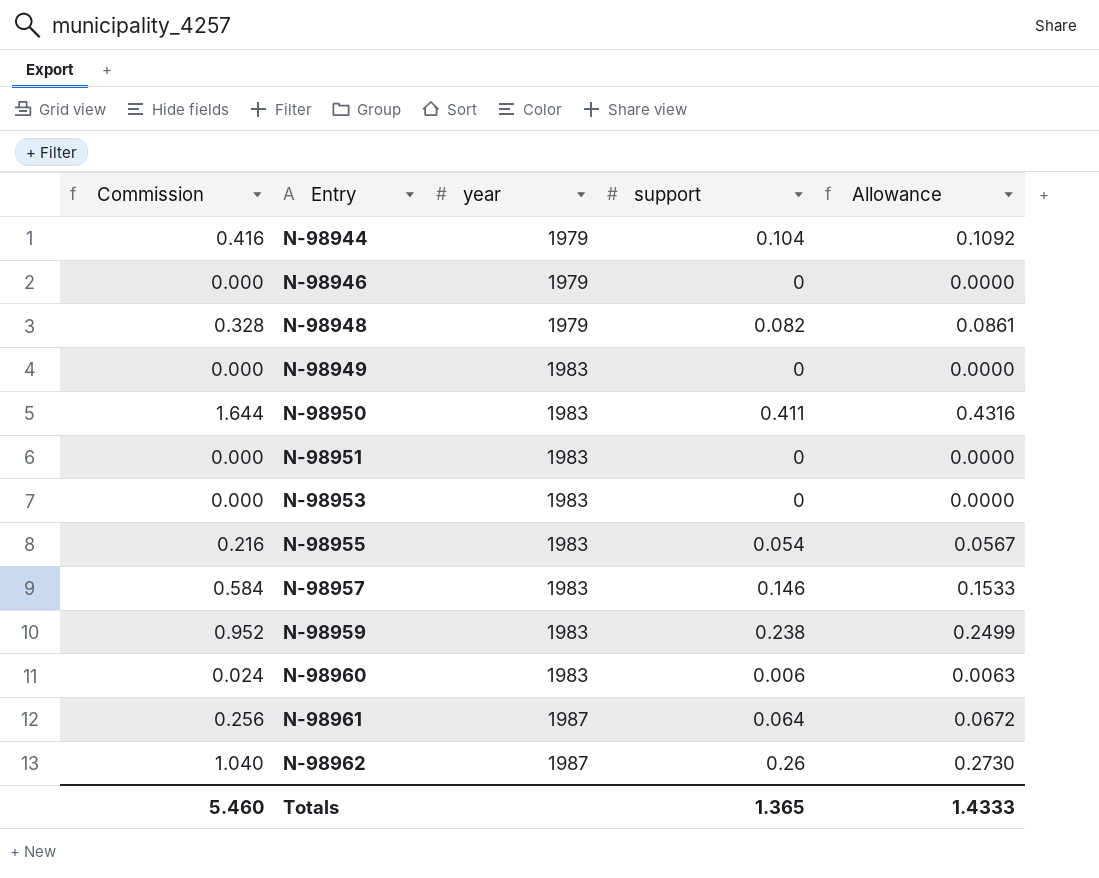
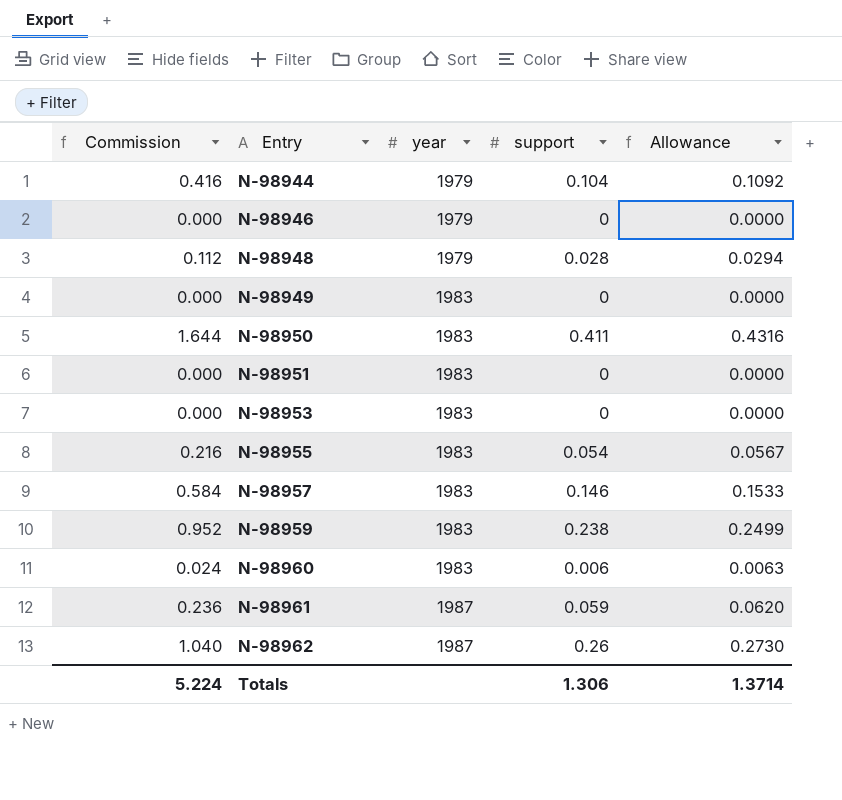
N-98948 | Commission: 0.328 -> 0.112
N-98948 | support: 0.082 -> 0.028
N-98948 | Allowance: 0.0861 -> 0.0294
N-98961 | Commission: 0.256 -> 0.236
N-98961 | support: 0.064 -> 0.059
N-98961 | Allowance: 0.0672 -> 0.0620
Totals | Commission: 5.460 -> 5.224
Totals | support: 1.365 -> 1.306
Totals | Allowance: 1.4333 -> 1.3714

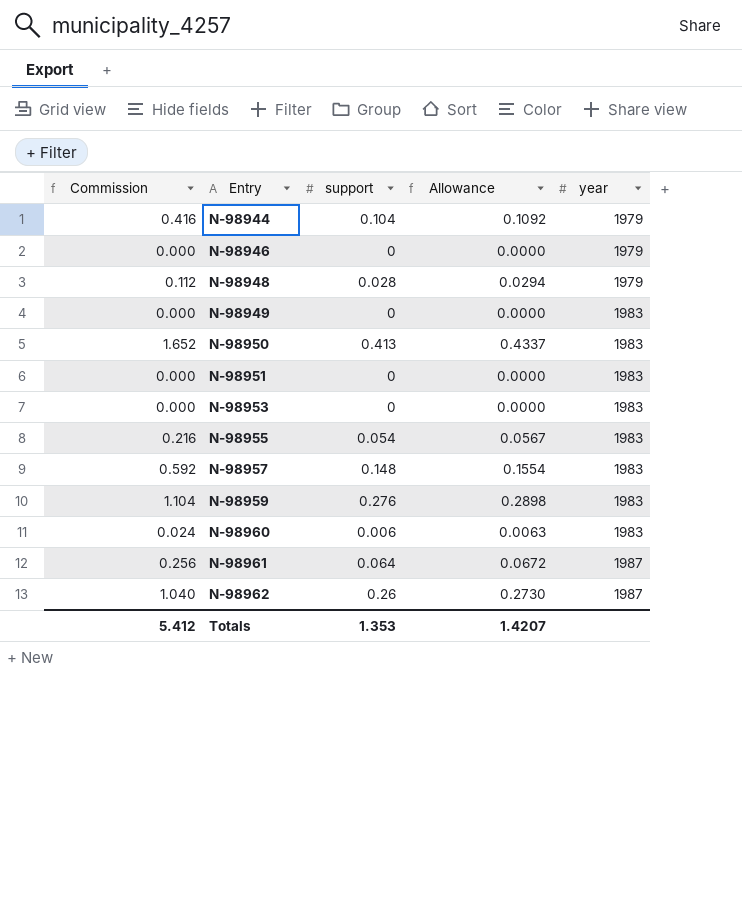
column year | position: 3 -> 5
N-98950 | Commission: 1.644 -> 1.652
N-98950 | support: 0.411 -> 0.413
N-98950 | Allowance: 0.4316 -> 0.4337
N-98957 | Commission: 0.584 -> 0.592
N-98957 | support: 0.146 -> 0.148
N-98957 | Allowance: 0.1533 -> 0.1554
N-98959 | Commission: 0.952 -> 1.104
N-98959 | support: 0.238 -> 0.276
N-98959 | Allowance: 0.2499 -> 0.2898
N-98961 | Commission: 0.236 -> 0.256
N-98961 | support: 0.059 -> 0.064
N-98961 | Allowance: 0.0620 -> 0.0672
Totals | Commission: 5.224 -> 5.412
Totals | support: 1.306 -> 1.353
Totals | Allowance: 1.3714 -> 1.4207

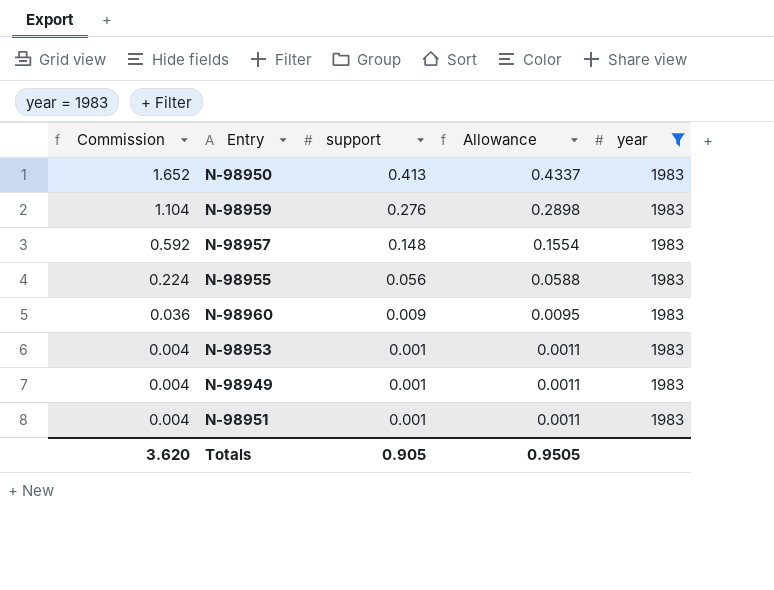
filter: none -> year = 1983
row order: Entry ascending -> Commission descending
N-98955 | Commission: 0.216 -> 0.224
N-98955 | support: 0.054 -> 0.056
N-98955 | Allowance: 0.0567 -> 0.0588
N-98960 | Commission: 0.024 -> 0.036
N-98960 | support: 0.006 -> 0.009
N-98960 | Allowance: 0.0063 -> 0.0095
N-98953 | Commission: 0.000 -> 0.004
N-98953 | support: 0 -> 0.001
N-98953 | Allowance: 0.0000 -> 0.0011
N-98949 | Commission: 0.000 -> 0.004
N-98949 | support: 0 -> 0.001
N-98949 | Allowance: 0.0000 -> 0.0011
N-98951 | Commission: 0.000 -> 0.004
N-98951 | support: 0 -> 0.001
N-98951 | Allowance: 0.0000 -> 0.0011
Totals | Commission: 5.412 -> 3.620
Totals | support: 1.353 -> 0.905
Totals | Allowance: 1.4207 -> 0.9505

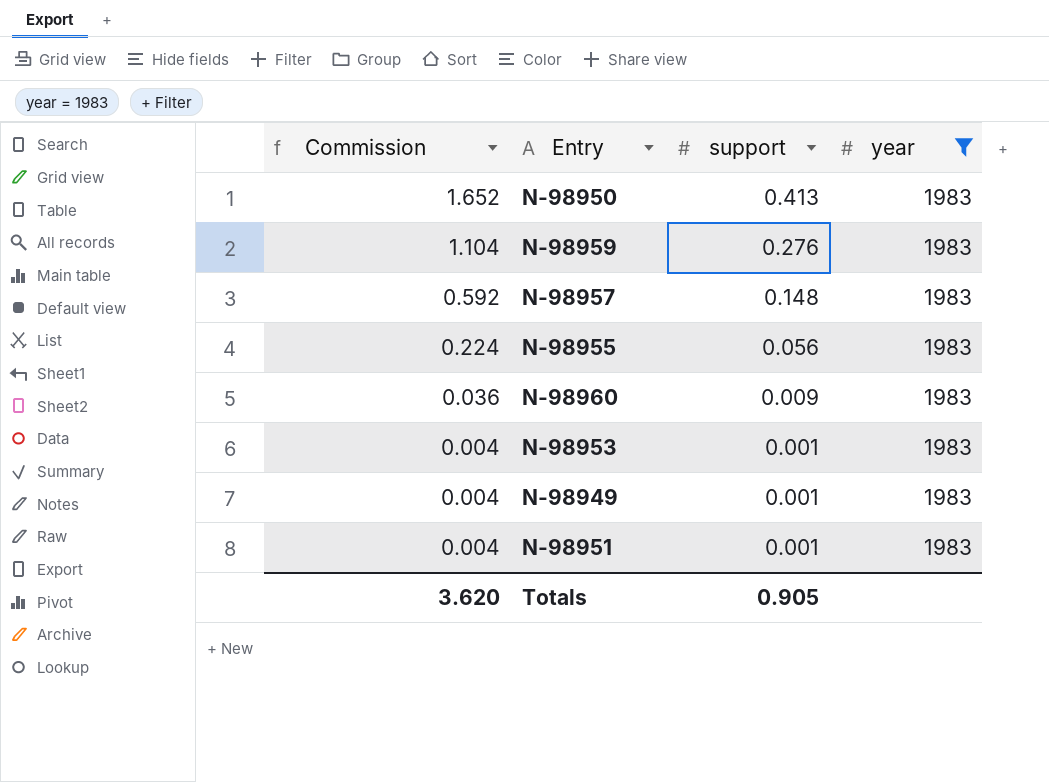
column Allowance | formula: [support] * 1.05 -> none

